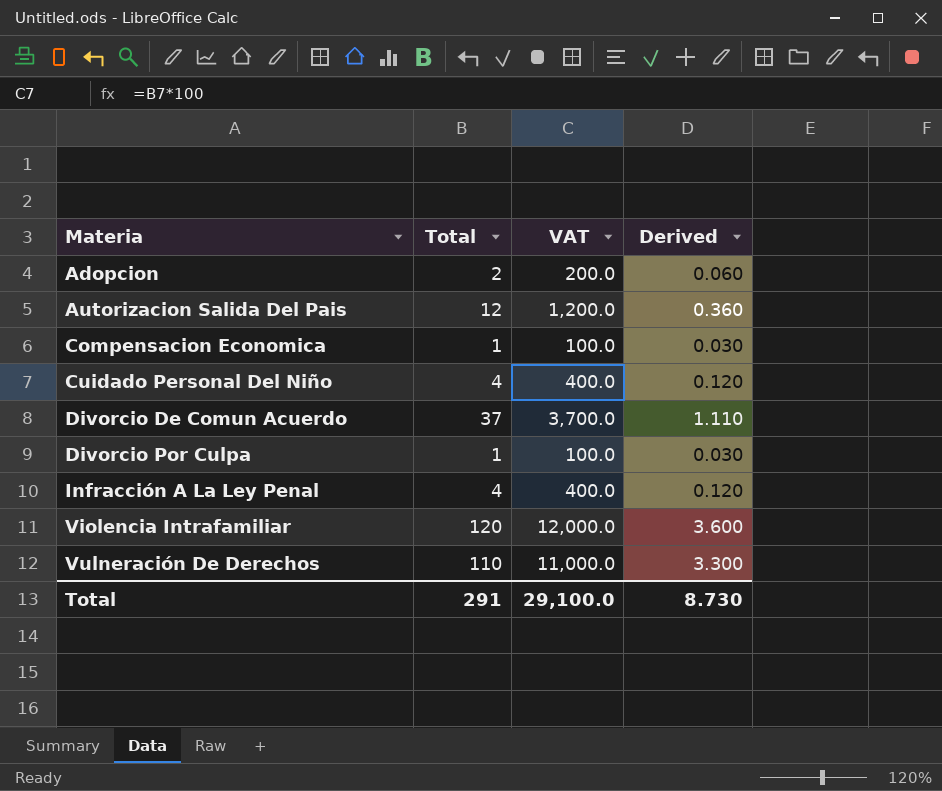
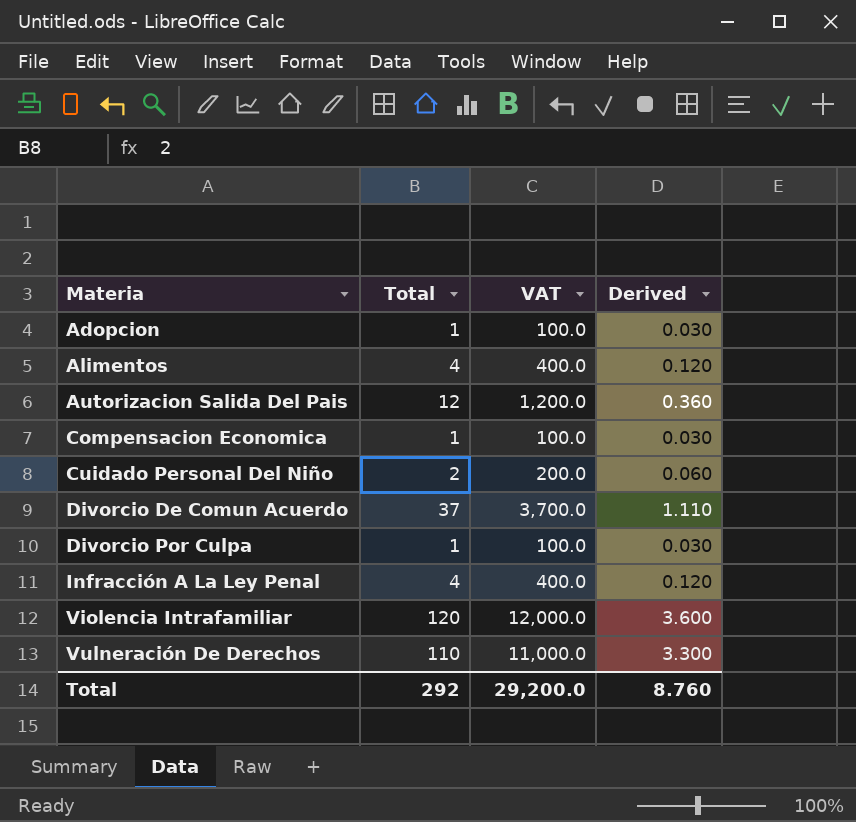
Adopcion | Total: 2 -> 1
Adopcion | VAT: 200.0 -> 100.0
Adopcion | Derived: 0.060 -> 0.030
row Alimentos: none -> 4 | 400.0 | 0.120
Cuidado Personal Del Niño | Total: 4 -> 2
Cuidado Personal Del Niño | VAT: 400.0 -> 200.0
Cuidado Personal Del Niño | Derived: 0.120 -> 0.060
Total | Total: 291 -> 292
Total | VAT: 29,100.0 -> 29,200.0
Total | Derived: 8.730 -> 8.760

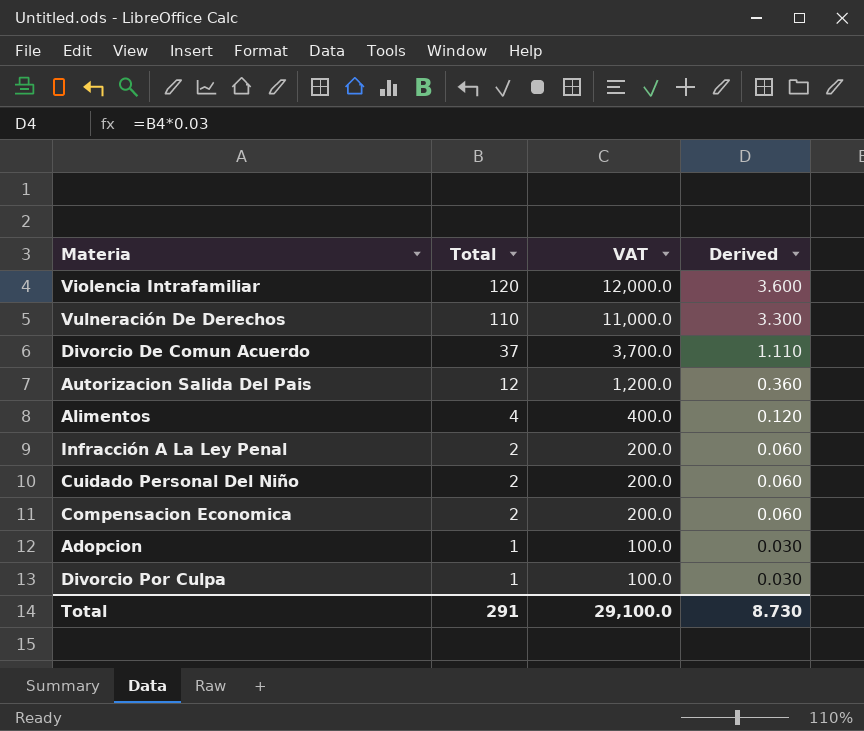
row order: Materia ascending -> Total descending
Infracción A La Ley Penal | Total: 4 -> 2
Infracción A La Ley Penal | VAT: 400.0 -> 200.0
Infracción A La Ley Penal | Derived: 0.120 -> 0.060
Compensacion Economica | Total: 1 -> 2
Compensacion Economica | VAT: 100.0 -> 200.0
Compensacion Economica | Derived: 0.030 -> 0.060
Total | Total: 292 -> 291
Total | VAT: 29,200.0 -> 29,100.0
Total | Derived: 8.760 -> 8.730

